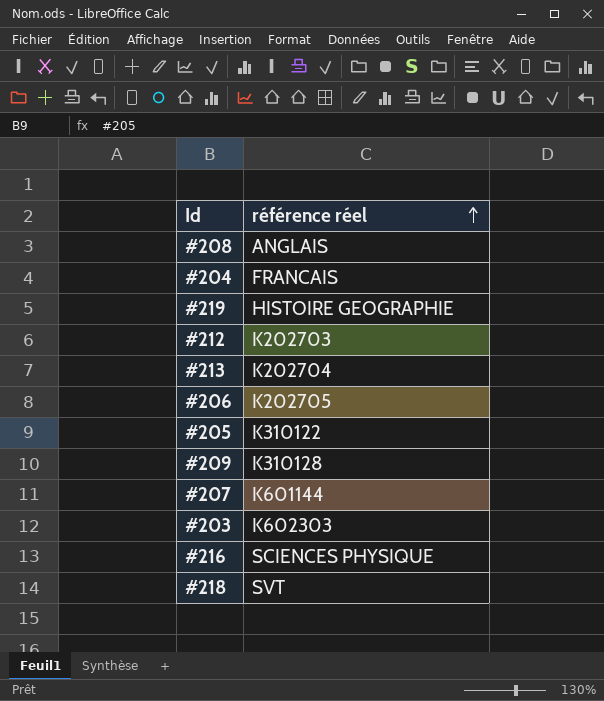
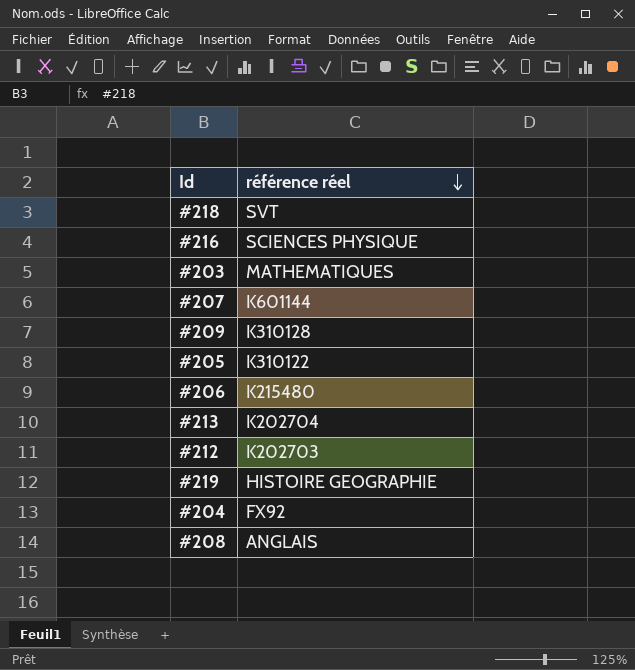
row order: référence réel ascending -> référence réel descending
#203 | référence réel: K602303 -> MATHEMATIQUES
#206 | référence réel: K202705 -> K215480
#204 | référence réel: FRANCAIS -> FX92

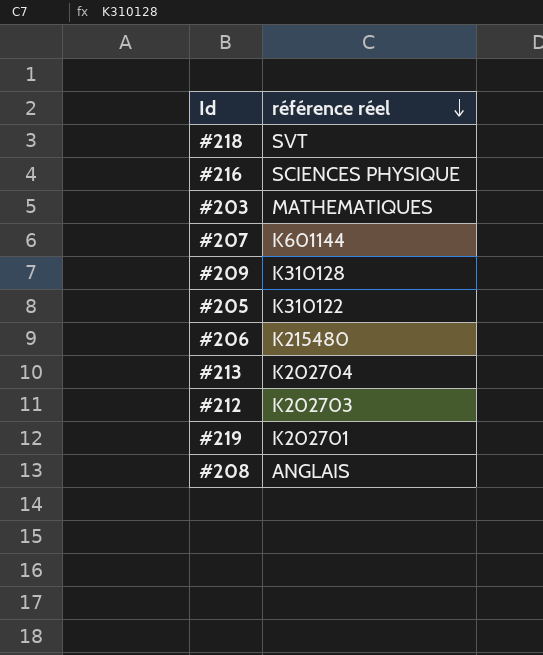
row #204: FX92 -> none
#219 | référence réel: HISTOIRE GEOGRAPHIE -> K202701

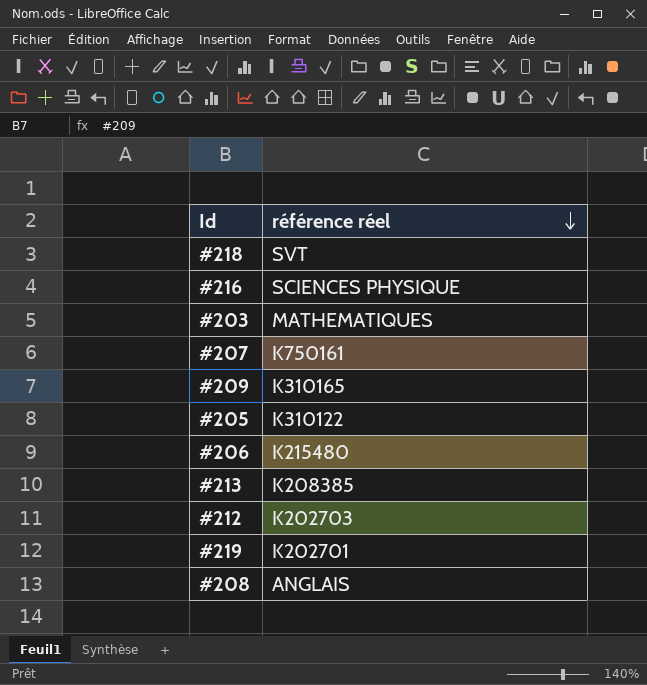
#207 | référence réel: K601144 -> K750161
#209 | référence réel: K310128 -> K310165
#213 | référence réel: K202704 -> K208385

